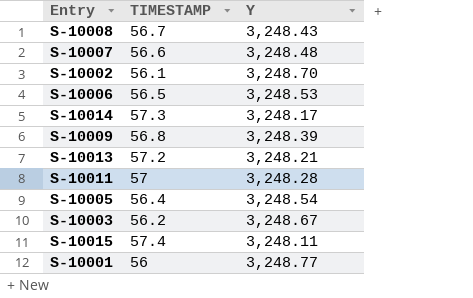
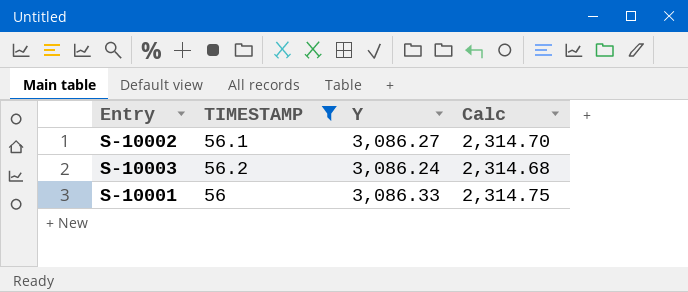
filter: none -> TIMESTAMP <= 56.2
column Calc | formula: none -> [Y] * 0.75
S-10002 | Y: 3,248.70 -> 3,086.27
S-10003 | Y: 3,248.67 -> 3,086.24
S-10001 | Y: 3,248.77 -> 3,086.33

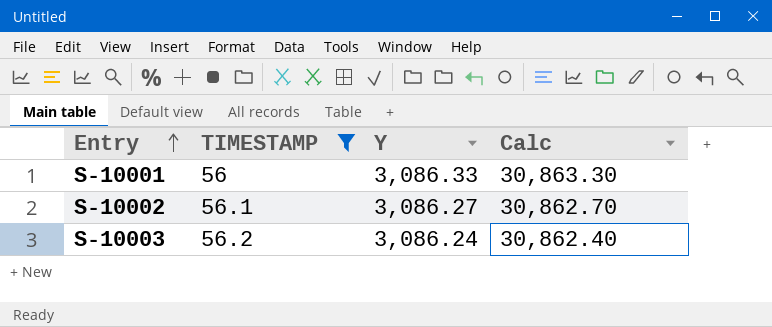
row order: none -> Entry ascending
column Calc | formula: [Y] * 0.75 -> [Y] * 10

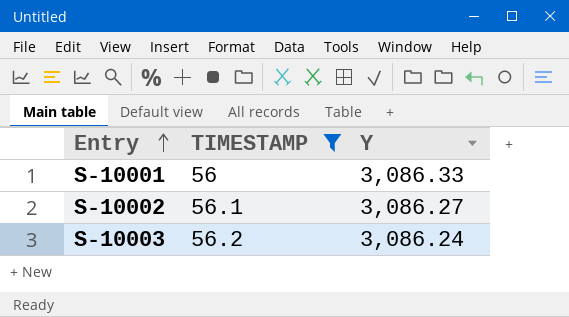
column Calc | formula: [Y] * 10 -> none

